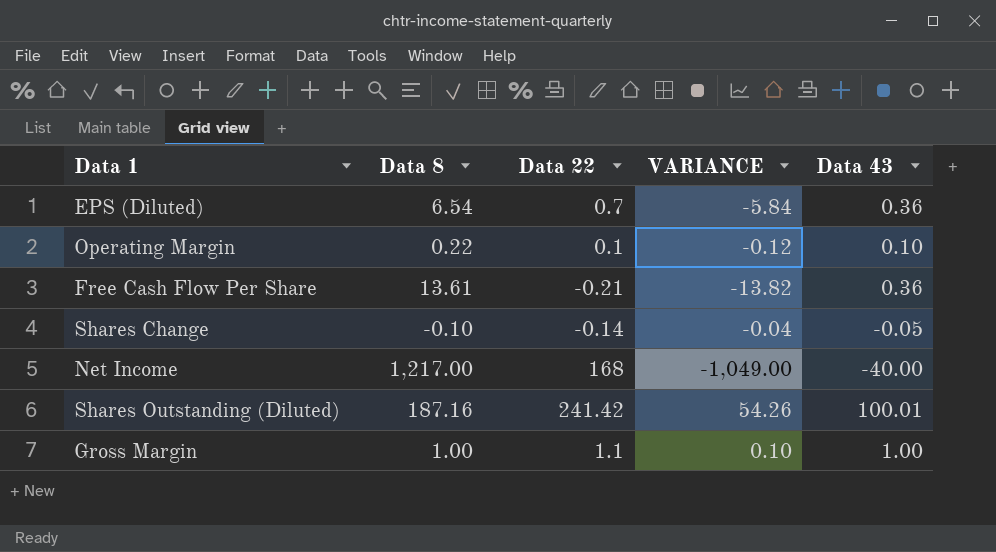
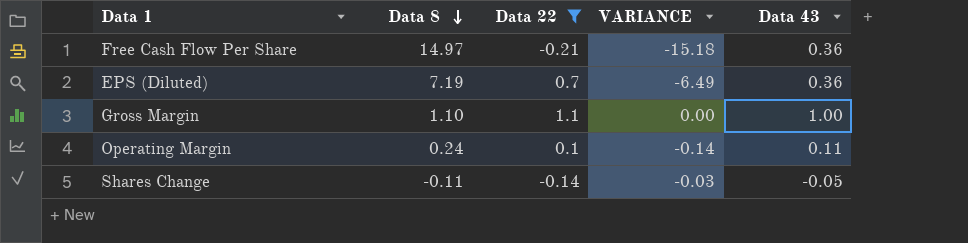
filter: none -> Data 22 <= 1.1
row order: none -> Data 8 descending
Free Cash Flow Per Share | Data 8: 13.61 -> 14.97
Free Cash Flow Per Share | VARIANCE: -13.82 -> -15.18
EPS (Diluted) | Data 8: 6.54 -> 7.19
EPS (Diluted) | VARIANCE: -5.84 -> -6.49
Gross Margin | Data 8: 1.00 -> 1.10
Gross Margin | VARIANCE: 0.10 -> 0.00
Operating Margin | Data 8: 0.22 -> 0.24
Operating Margin | VARIANCE: -0.12 -> -0.14
Operating Margin | Data 43: 0.10 -> 0.11
Shares Change | Data 8: -0.10 -> -0.11
Shares Change | VARIANCE: -0.04 -> -0.03

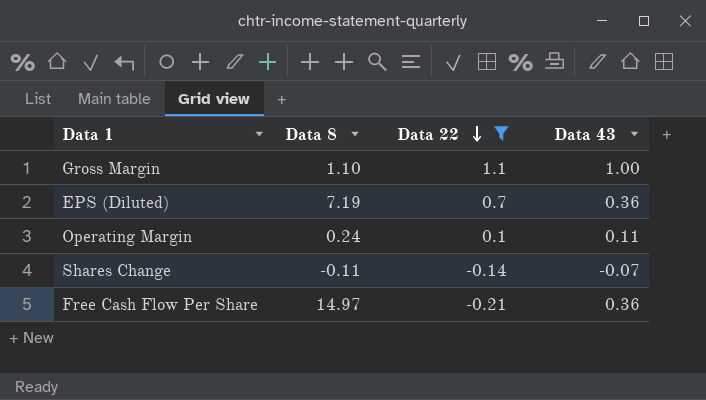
row order: Data 8 descending -> Data 22 descending
column VARIANCE | formula: [Data 22] - [Data 8] -> none
Shares Change | Data 43: -0.05 -> -0.07

